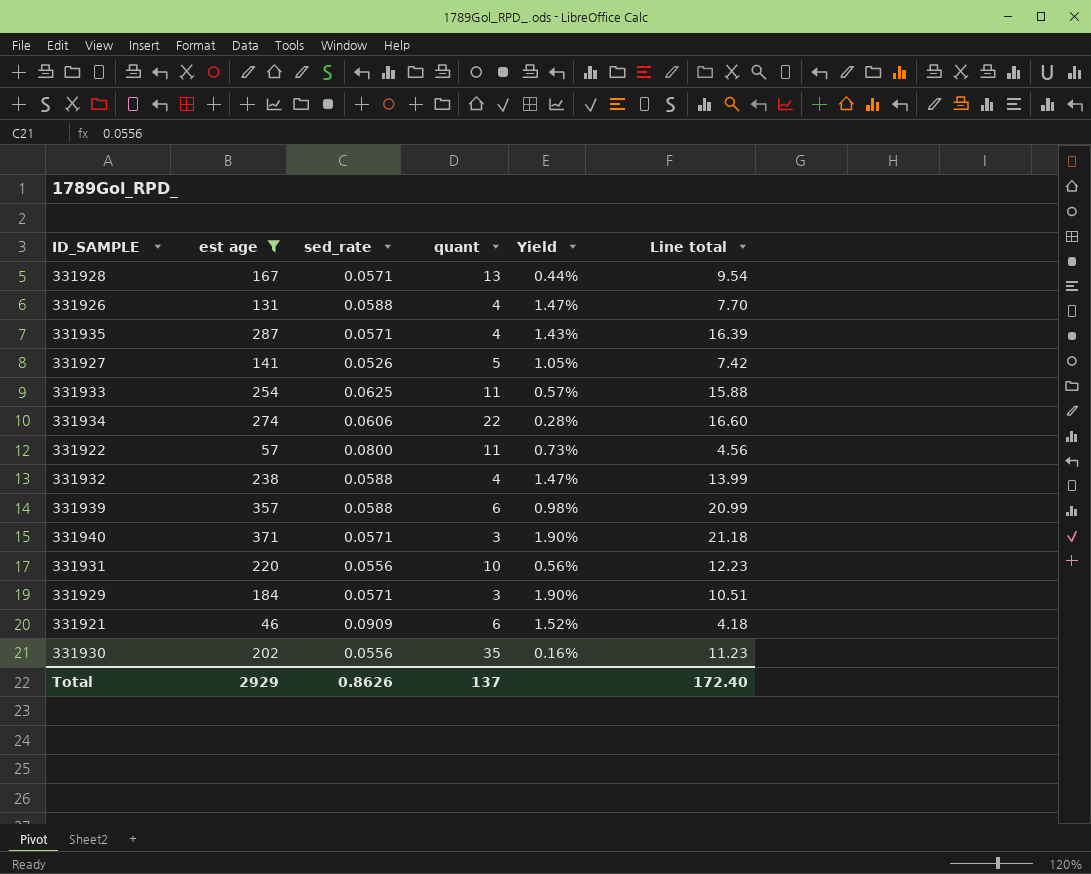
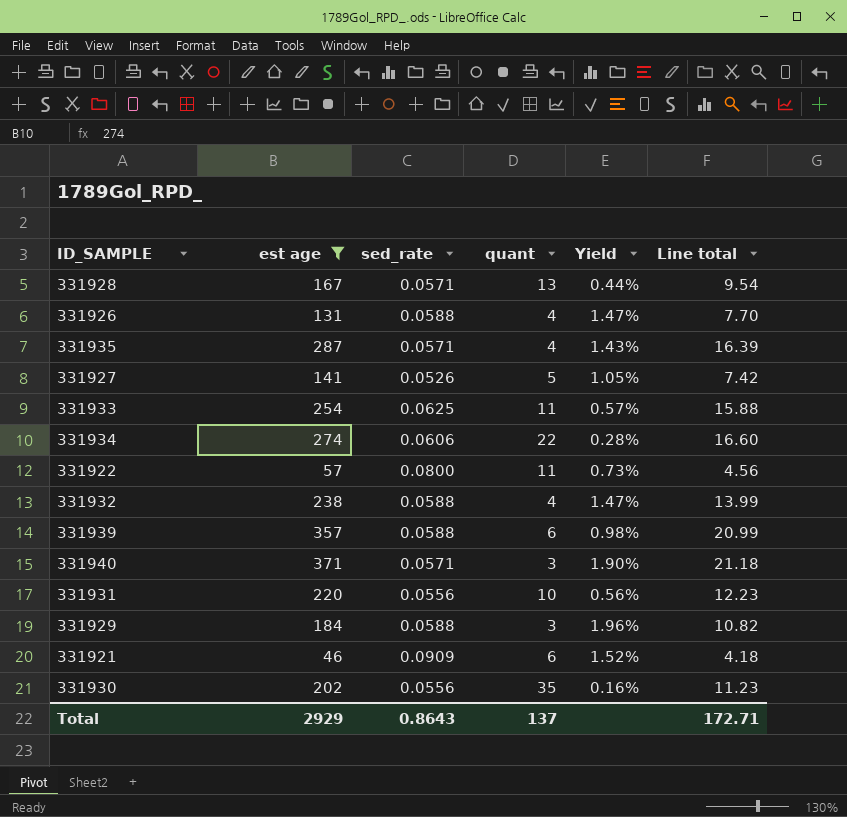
331929 | sed_rate: 0.0571 -> 0.0588
331929 | Yield: 1.90% -> 1.96%
331929 | Line total: 10.51 -> 10.82
Total | sed_rate: 0.8626 -> 0.8643
Total | Line total: 172.40 -> 172.71

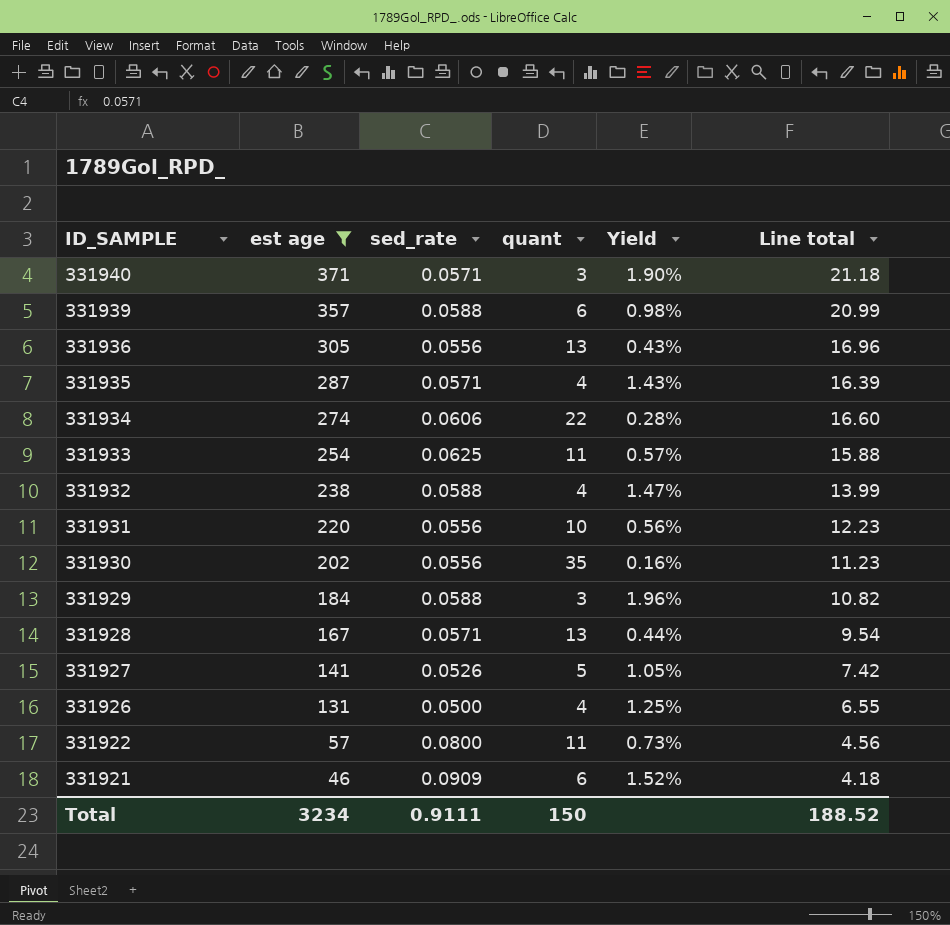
row order: none -> ID_SAMPLE descending
row 331936: none -> 305 | 0.0556 | 13 | 0.43% | 16.96
331926 | sed_rate: 0.0588 -> 0.0500
331926 | Yield: 1.47% -> 1.25%
331926 | Line total: 7.70 -> 6.55
Total | est age: 2929 -> 3234
Total | sed_rate: 0.8643 -> 0.9111
Total | quant: 137 -> 150
Total | Line total: 172.71 -> 188.52

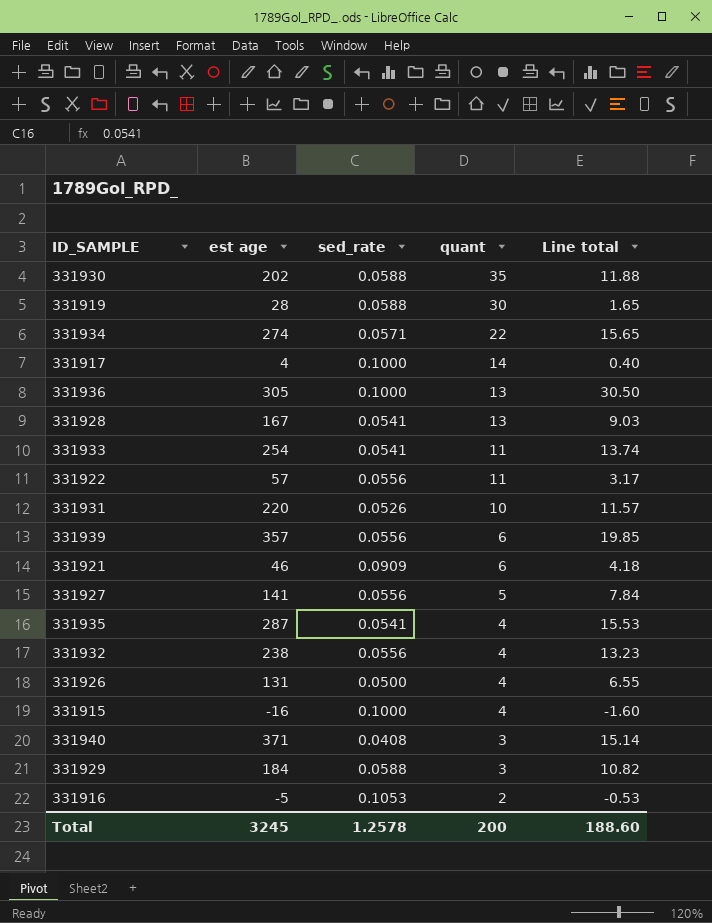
filter: est age >= 46 -> none
row order: ID_SAMPLE descending -> quant descending
column Yield | formula: [sed_rate] / [quant] -> none
331930 | sed_rate: 0.0556 -> 0.0588
331930 | Line total: 11.23 -> 11.88
331934 | sed_rate: 0.0606 -> 0.0571
331934 | Line total: 16.60 -> 15.65
331936 | sed_rate: 0.0556 -> 0.1000
331936 | Line total: 16.96 -> 30.50
331928 | sed_rate: 0.0571 -> 0.0541
331928 | Line total: 9.54 -> 9.03
331933 | sed_rate: 0.0625 -> 0.0541
331933 | Line total: 15.88 -> 13.74
331922 | sed_rate: 0.0800 -> 0.0556
331922 | Line total: 4.56 -> 3.17
331931 | sed_rate: 0.0556 -> 0.0526
331931 | Line total: 12.23 -> 11.57
331939 | sed_rate: 0.0588 -> 0.0556
331939 | Line total: 20.99 -> 19.85
331927 | sed_rate: 0.0526 -> 0.0556
331927 | Line total: 7.42 -> 7.84
331935 | sed_rate: 0.0571 -> 0.0541
331935 | Line total: 16.39 -> 15.53
331932 | sed_rate: 0.0588 -> 0.0556
331932 | Line total: 13.99 -> 13.23
331940 | sed_rate: 0.0571 -> 0.0408
331940 | Line total: 21.18 -> 15.14
Total | est age: 3234 -> 3245
Total | sed_rate: 0.9111 -> 1.2578
Total | quant: 150 -> 200
Total | Line total: 188.52 -> 188.60

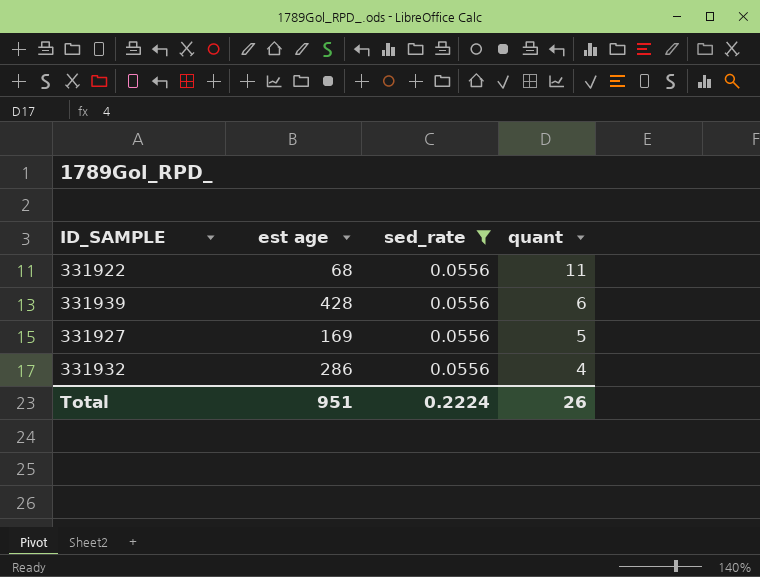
filter: none -> sed_rate = 0.0556
column Line total | formula: [est age] * [sed_rate] -> none
331922 | est age: 57 -> 68
331939 | est age: 357 -> 428
331927 | est age: 141 -> 169
331932 | est age: 238 -> 286
Total | est age: 3245 -> 951
Total | sed_rate: 1.2578 -> 0.2224
Total | quant: 200 -> 26

